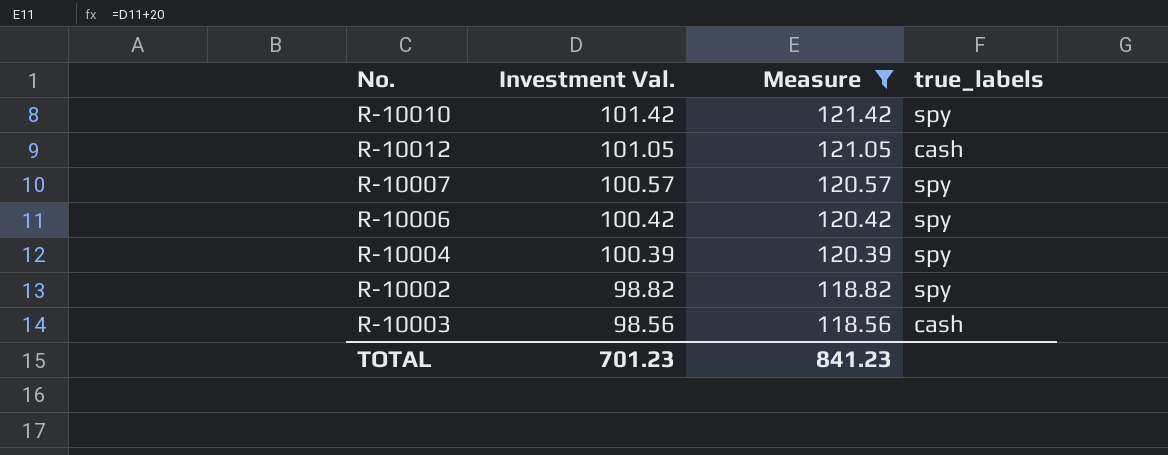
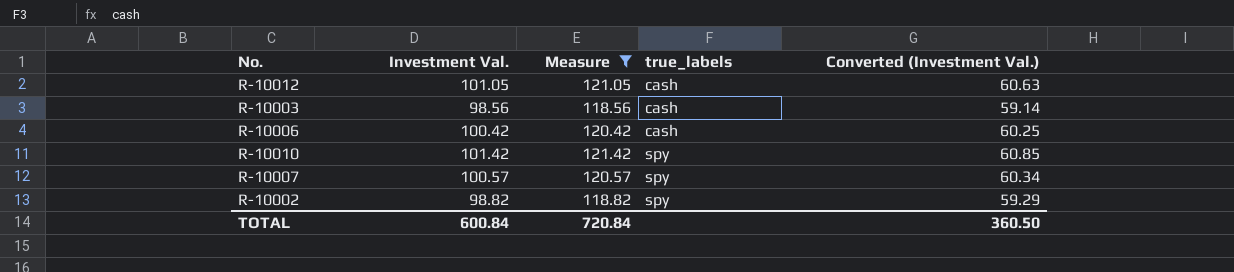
row order: Investment Val. descending -> true_labels ascending
column Converted (Investment Val.) | formula: none -> [Investment Val.] * 0.6
row R-10004: 100.39 | 120.39 | spy -> none
R-10006 | true_labels: spy -> cash
TOTAL | Investment Val.: 701.23 -> 600.84
TOTAL | Measure: 841.23 -> 720.84

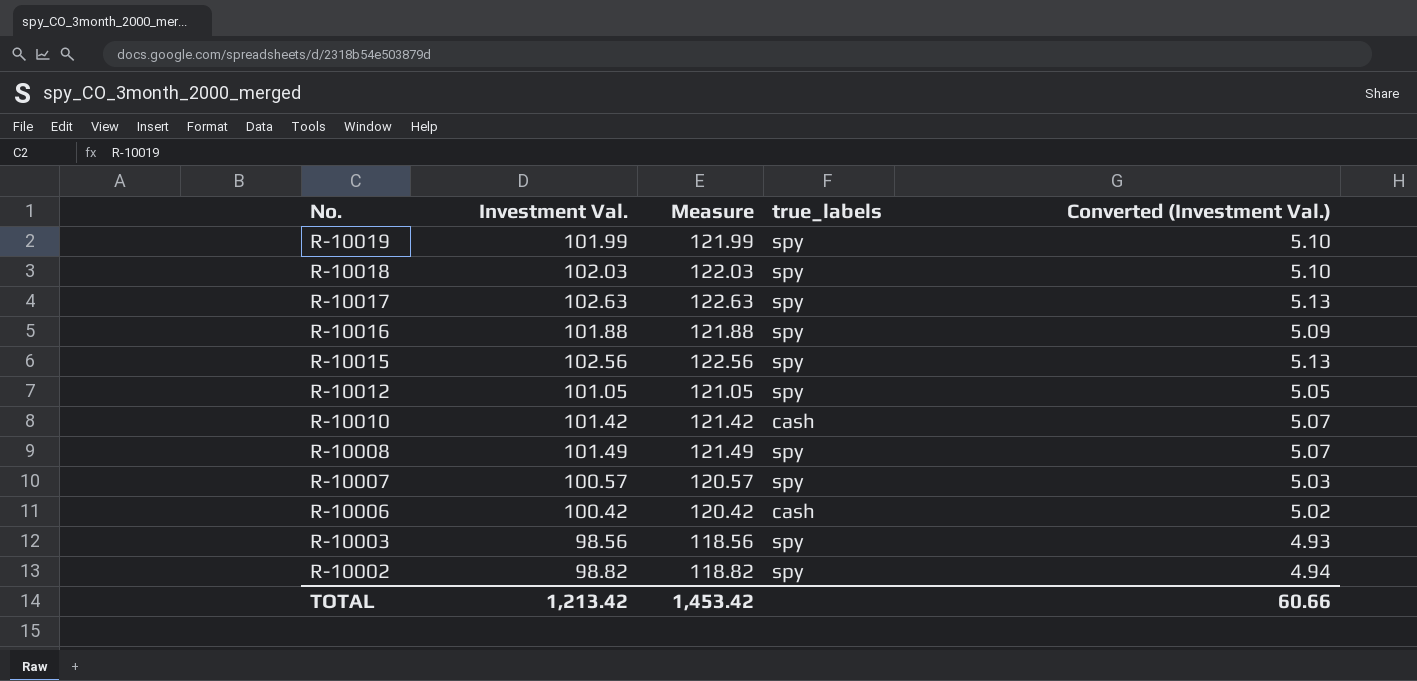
filter: Measure <= 121.42 -> none
row order: true_labels ascending -> No. descending
column Converted (Investment Val.) | formula: [Investment Val.] * 0.6 -> [Investment Val.] * 0.05
R-10012 | true_labels: cash -> spy
R-10010 | true_labels: spy -> cash
R-10003 | true_labels: cash -> spy
TOTAL | Investment Val.: 600.84 -> 1,213.42
TOTAL | Measure: 720.84 -> 1,453.42
TOTAL | Converted (Investment Val.): 360.50 -> 60.66

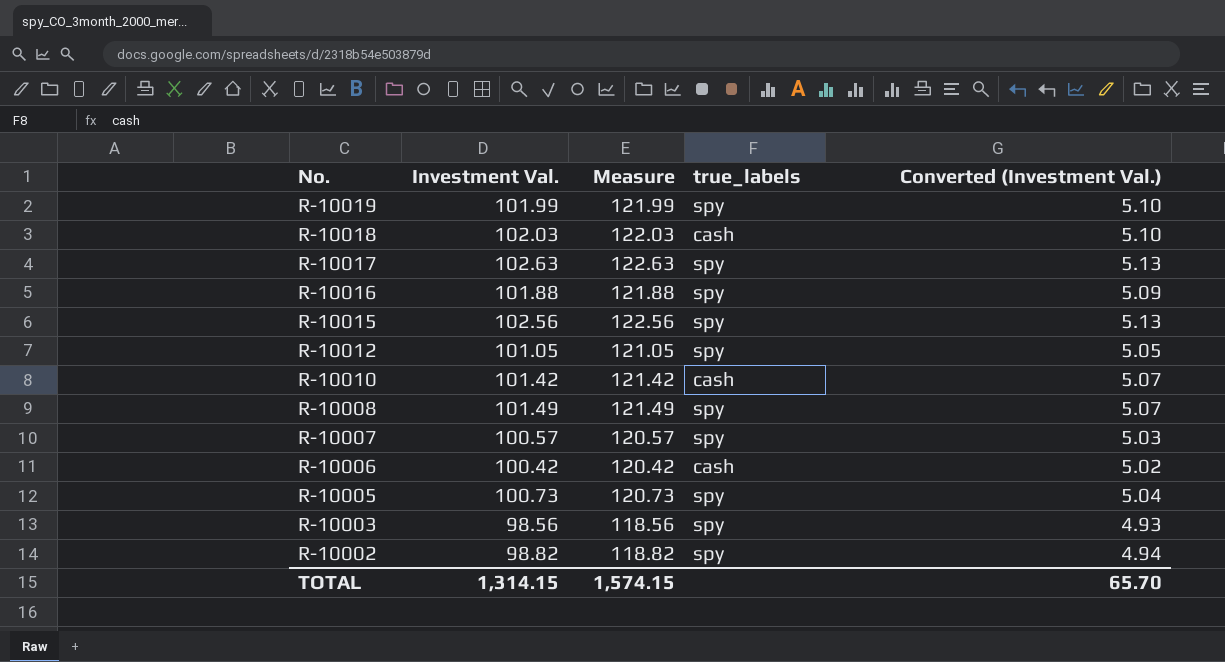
R-10018 | true_labels: spy -> cash
row R-10005: none -> 100.73 | 120.73 | spy | 5.04
TOTAL | Investment Val.: 1,213.42 -> 1,314.15
TOTAL | Measure: 1,453.42 -> 1,574.15
TOTAL | Converted (Investment Val.): 60.66 -> 65.70

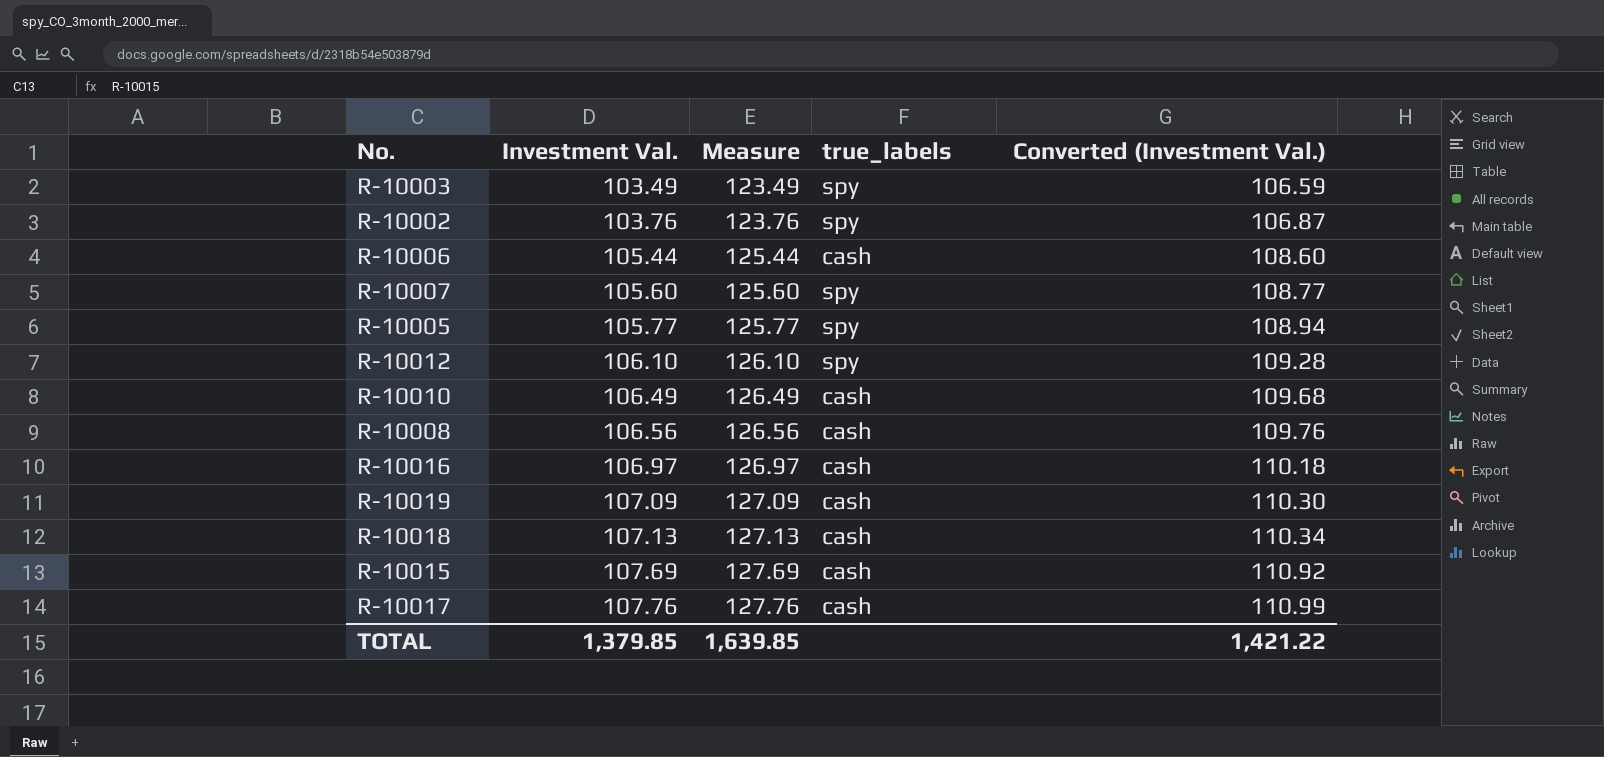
row order: No. descending -> Investment Val. ascending
column Converted (Investment Val.) | formula: [Investment Val.] * 0.05 -> [Investment Val.] * 1.03
R-10003 | Investment Val.: 98.56 -> 103.49
R-10003 | Measure: 118.56 -> 123.49
R-10002 | Investment Val.: 98.82 -> 103.76
R-10002 | Measure: 118.82 -> 123.76
R-10006 | Investment Val.: 100.42 -> 105.44
R-10006 | Measure: 120.42 -> 125.44
R-10007 | Investment Val.: 100.57 -> 105.60
R-10007 | Measure: 120.57 -> 125.60
R-10005 | Investment Val.: 100.73 -> 105.77
R-10005 | Measure: 120.73 -> 125.77
R-10012 | Investment Val.: 101.05 -> 106.10
R-10012 | Measure: 121.05 -> 126.10
R-10010 | Investment Val.: 101.42 -> 106.49
R-10010 | Measure: 121.42 -> 126.49
R-10008 | Investment Val.: 101.49 -> 106.56
R-10008 | Measure: 121.49 -> 126.56
R-10008 | true_labels: spy -> cash
R-10016 | Investment Val.: 101.88 -> 106.97
R-10016 | Measure: 121.88 -> 126.97
R-10016 | true_labels: spy -> cash
R-10019 | Investment Val.: 101.99 -> 107.09
R-10019 | Measure: 121.99 -> 127.09
R-10019 | true_labels: spy -> cash
R-10018 | Investment Val.: 102.03 -> 107.13
R-10018 | Measure: 122.03 -> 127.13
R-10015 | Investment Val.: 102.56 -> 107.69
R-10015 | Measure: 122.56 -> 127.69
R-10015 | true_labels: spy -> cash
R-10017 | Investment Val.: 102.63 -> 107.76
R-10017 | Measure: 122.63 -> 127.76
R-10017 | true_labels: spy -> cash
TOTAL | Investment Val.: 1,314.15 -> 1,379.85
TOTAL | Measure: 1,574.15 -> 1,639.85
TOTAL | Converted (Investment Val.): 65.70 -> 1,421.22

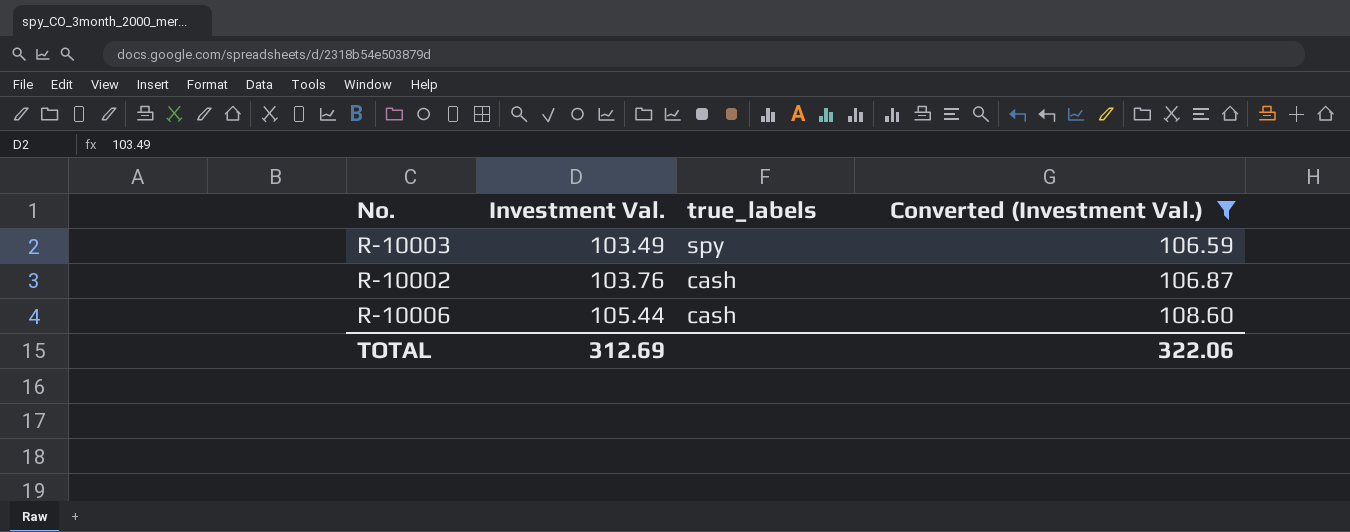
filter: none -> Converted (Investment Val.) <= 108.60
column Measure | formula: [Investment Val.] + 20 -> none
R-10002 | true_labels: spy -> cash
TOTAL | Investment Val.: 1,379.85 -> 312.69
TOTAL | Converted (Investment Val.): 1,421.22 -> 322.06

